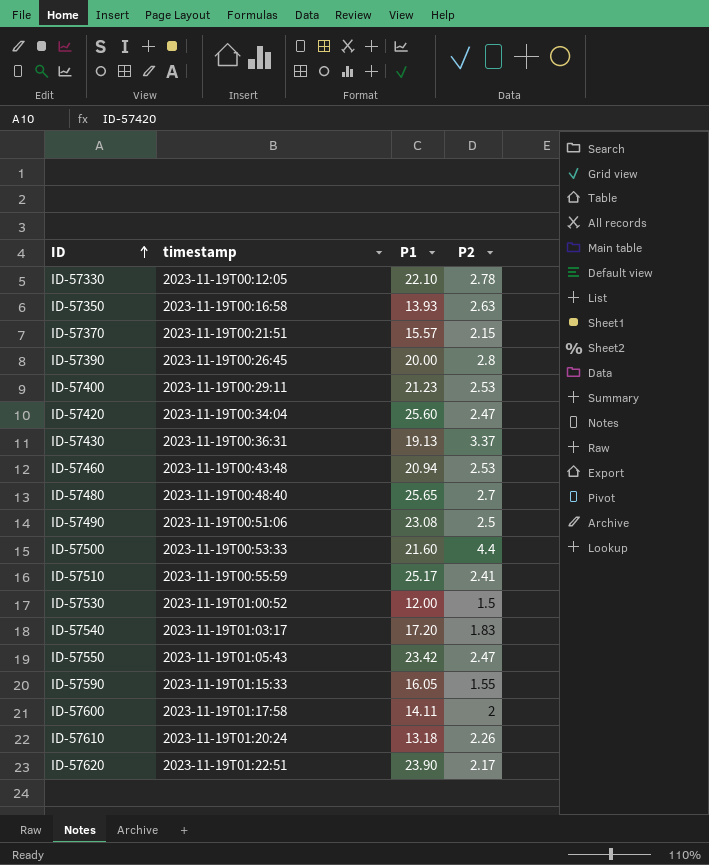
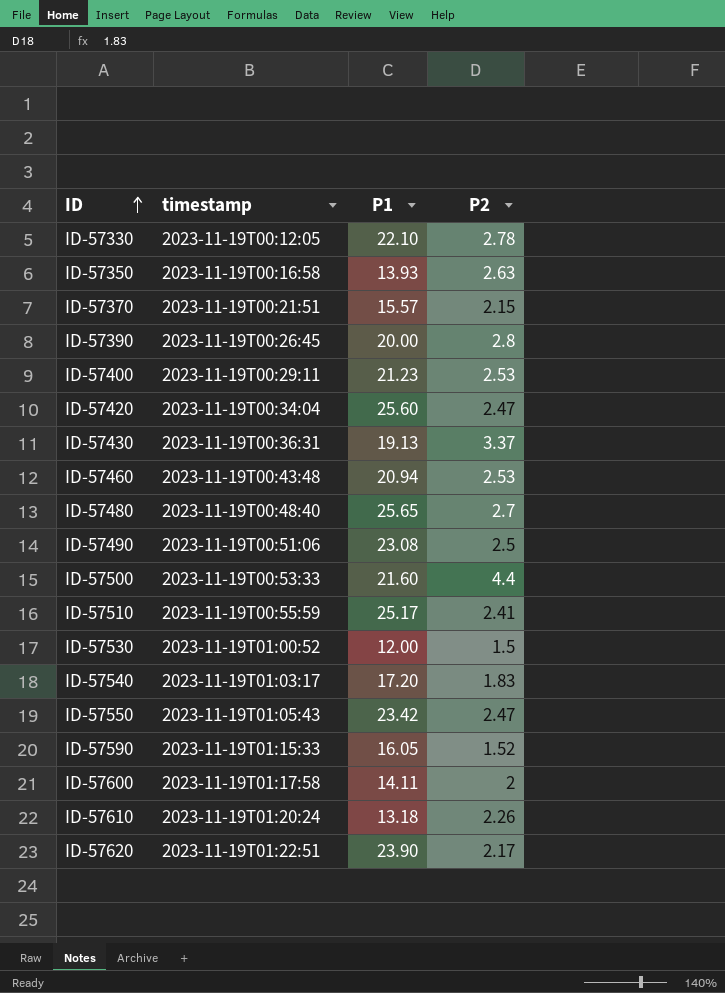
ID-57590 | P2: 1.55 -> 1.52

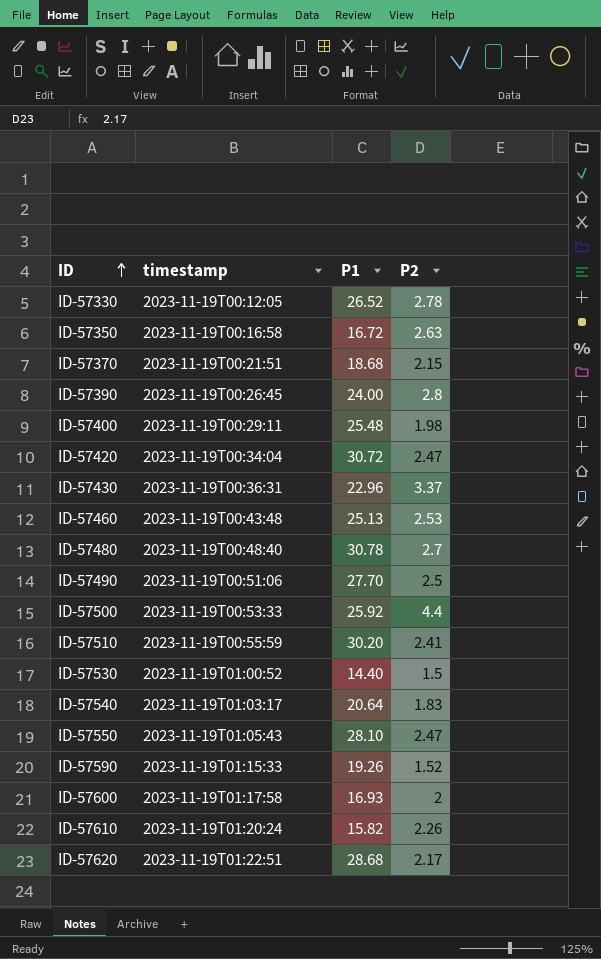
ID-57330 | P1: 22.10 -> 26.52
ID-57350 | P1: 13.93 -> 16.72
ID-57370 | P1: 15.57 -> 18.68
ID-57390 | P1: 20.00 -> 24.00
ID-57400 | P1: 21.23 -> 25.48
ID-57400 | P2: 2.53 -> 1.98
ID-57420 | P1: 25.60 -> 30.72
ID-57430 | P1: 19.13 -> 22.96
ID-57460 | P1: 20.94 -> 25.13
ID-57480 | P1: 25.65 -> 30.78
ID-57490 | P1: 23.08 -> 27.70
ID-57500 | P1: 21.60 -> 25.92
ID-57510 | P1: 25.17 -> 30.20
ID-57530 | P1: 12.00 -> 14.40
ID-57540 | P1: 17.20 -> 20.64
ID-57550 | P1: 23.42 -> 28.10
ID-57590 | P1: 16.05 -> 19.26
ID-57600 | P1: 14.11 -> 16.93
ID-57610 | P1: 13.18 -> 15.82
ID-57620 | P1: 23.90 -> 28.68

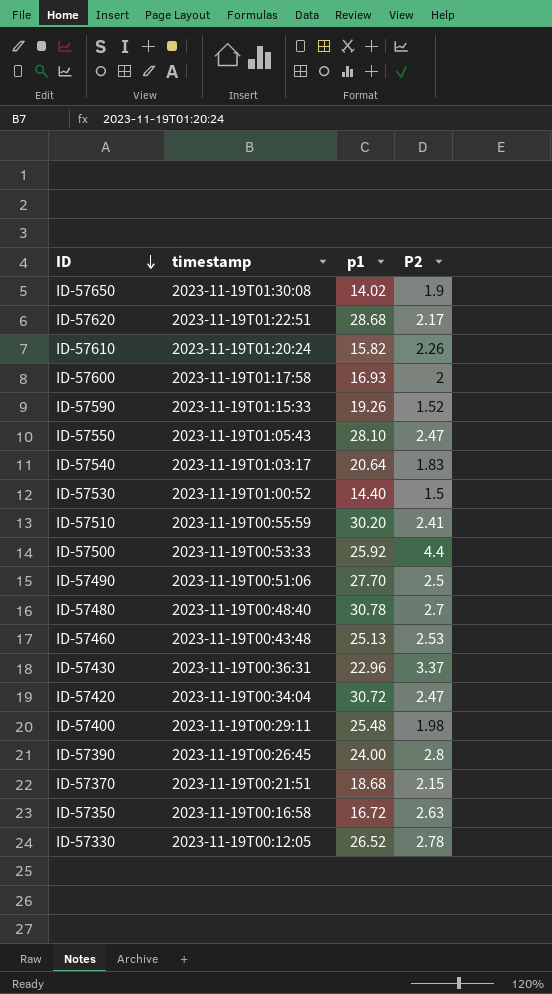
row order: ID ascending -> ID descending
column name: P1 -> p1
row ID-57650: none -> 2023-11-19T01:30:08 | 14.02 | 1.9

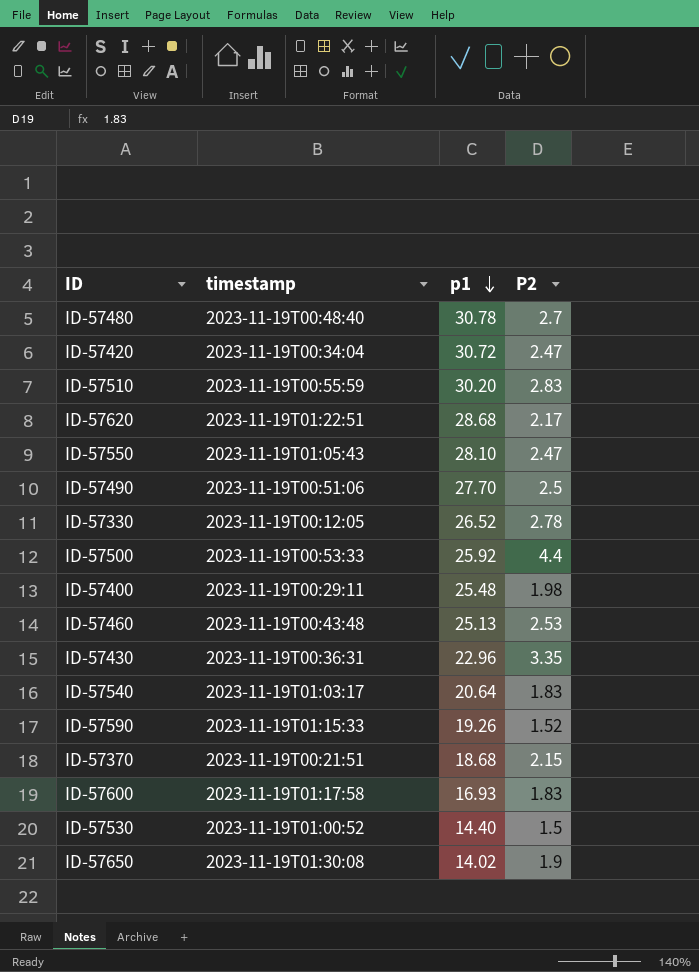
row order: ID descending -> p1 descending
row ID-57610: 2023-11-19T01:20:24 | 15.82 | 2.26 -> none
row ID-57390: 2023-11-19T00:26:45 | 24.00 | 2.8 -> none
row ID-57350: 2023-11-19T00:16:58 | 16.72 | 2.63 -> none
ID-57510 | P2: 2.41 -> 2.83
ID-57430 | P2: 3.37 -> 3.35
ID-57600 | P2: 2 -> 1.83

